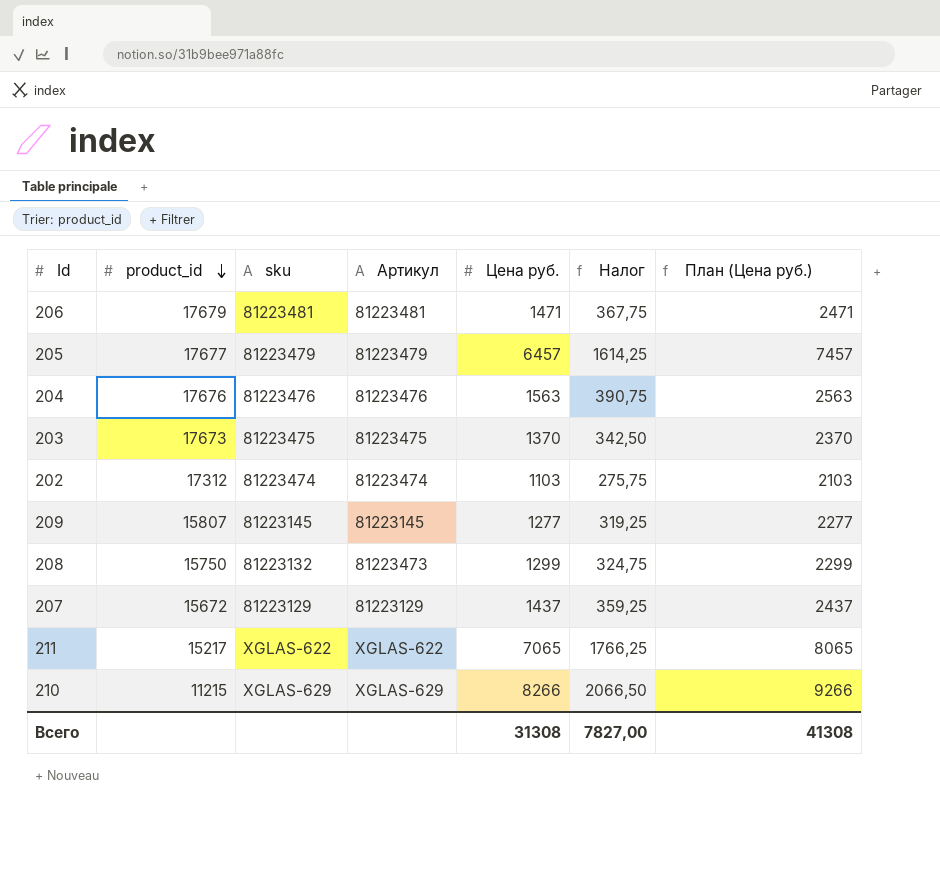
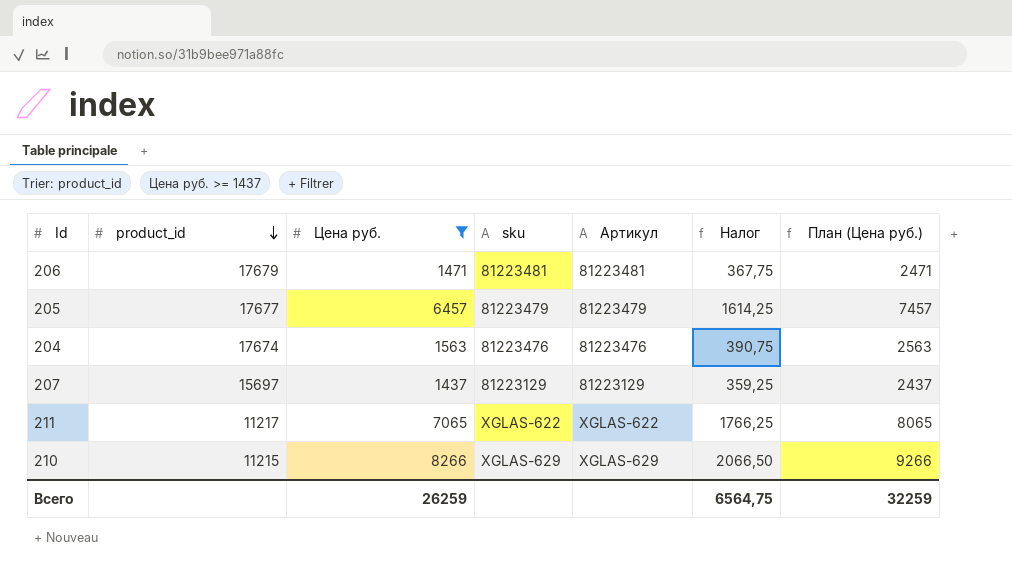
filter: none -> Цена руб. >= 1437
column Цена руб. | position: 5 -> 3
204 | product_id: 17676 -> 17674
207 | product_id: 15672 -> 15697
211 | product_id: 15217 -> 11217
Всего | Цена руб.: 31308 -> 26259
Всего | Налог: 7827,00 -> 6564,75
Всего | План (Цена руб.): 41308 -> 32259

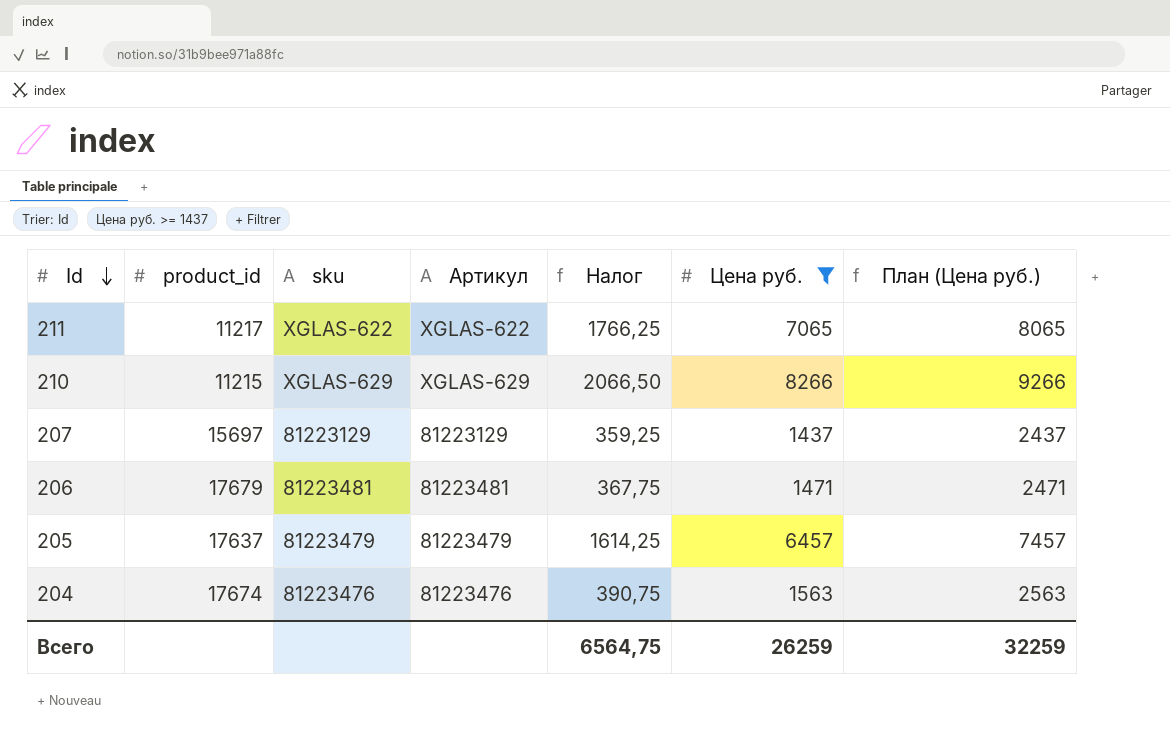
row order: product_id descending -> Id descending
column Цена руб. | position: 3 -> 6
205 | product_id: 17677 -> 17637

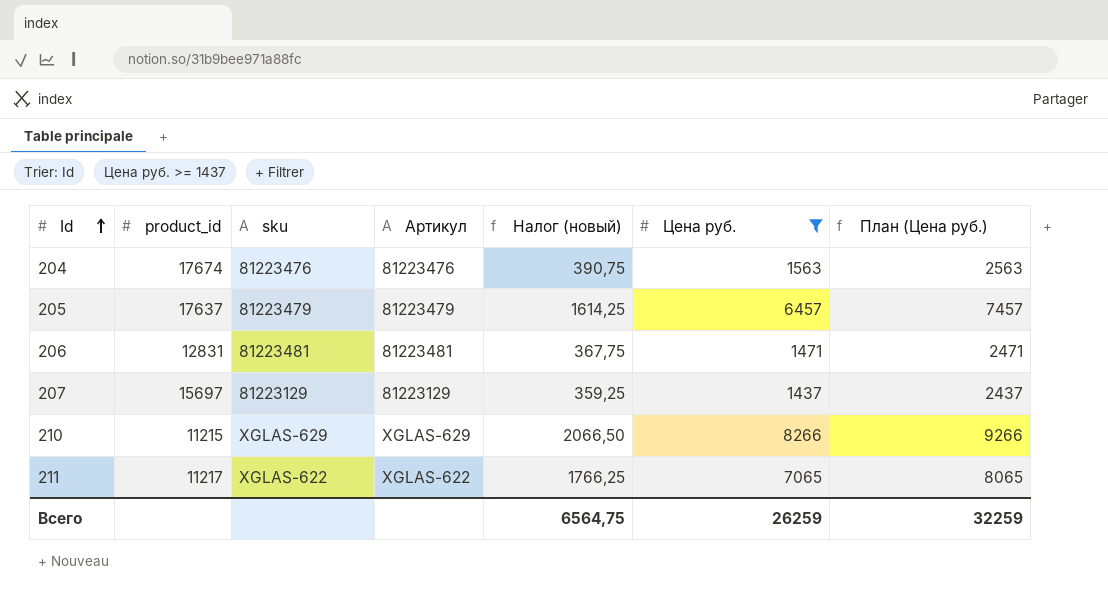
row order: Id descending -> Id ascending
column name: Налог -> Налог (новый)
206 | product_id: 17679 -> 12831

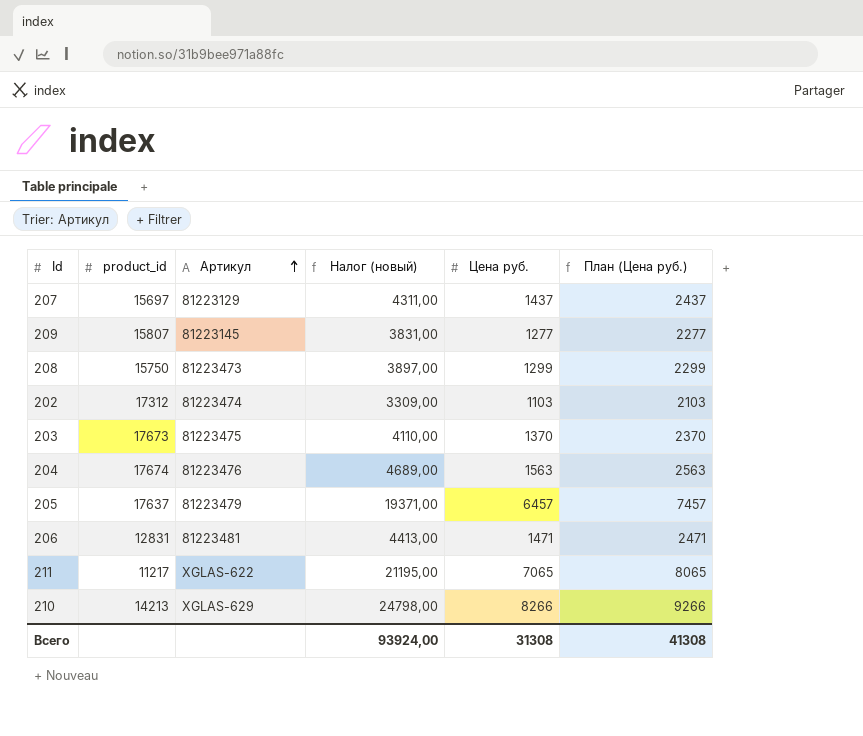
filter: Цена руб. >= 1437 -> none
row order: Id ascending -> Артикул ascending
column sku | position: 3 -> none
column Налог (новый) | formula: [Цена руб.] * 0,25 -> [Цена руб.] * 3
210 | product_id: 11215 -> 14213
Всего | Налог (новый): 6564,75 -> 93924,00
Всего | Цена руб.: 26259 -> 31308
Всего | План (Цена руб.): 32259 -> 41308

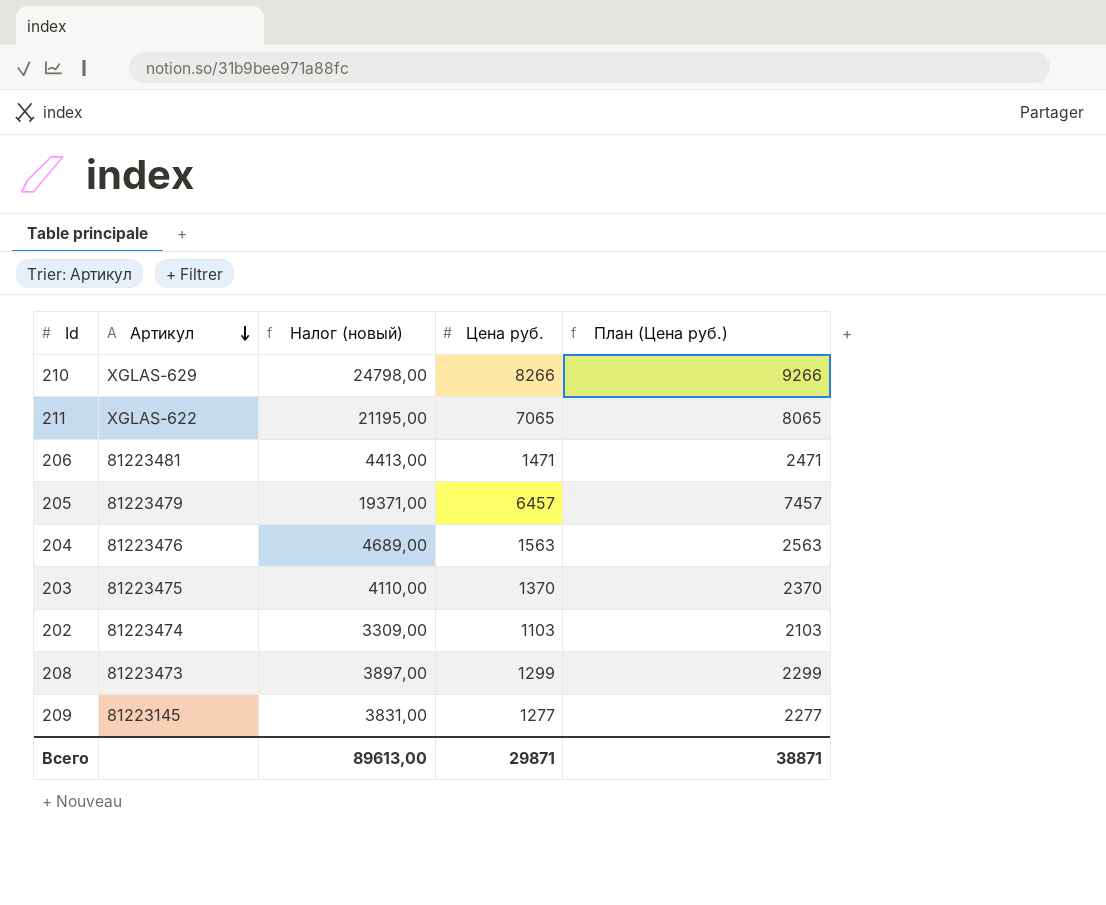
row order: Артикул ascending -> Артикул descending
column product_id | position: 2 -> none
row 207: 15697 | 81223129 | 4311,00 | 1437 | 2437 -> none
Всего | Налог (новый): 93924,00 -> 89613,00
Всего | Цена руб.: 31308 -> 29871
Всего | План (Цена руб.): 41308 -> 38871

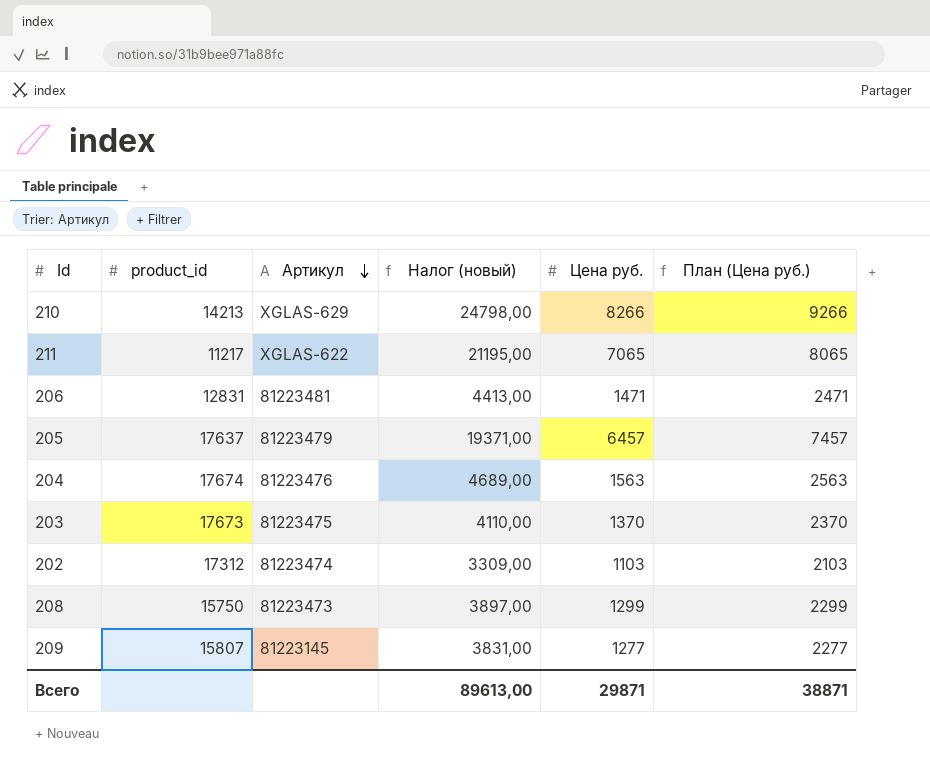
column product_id | position: none -> 2

